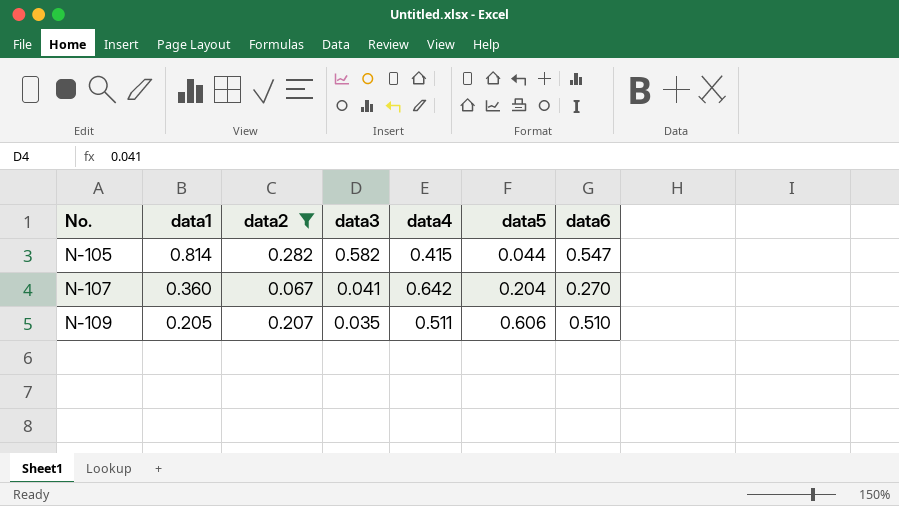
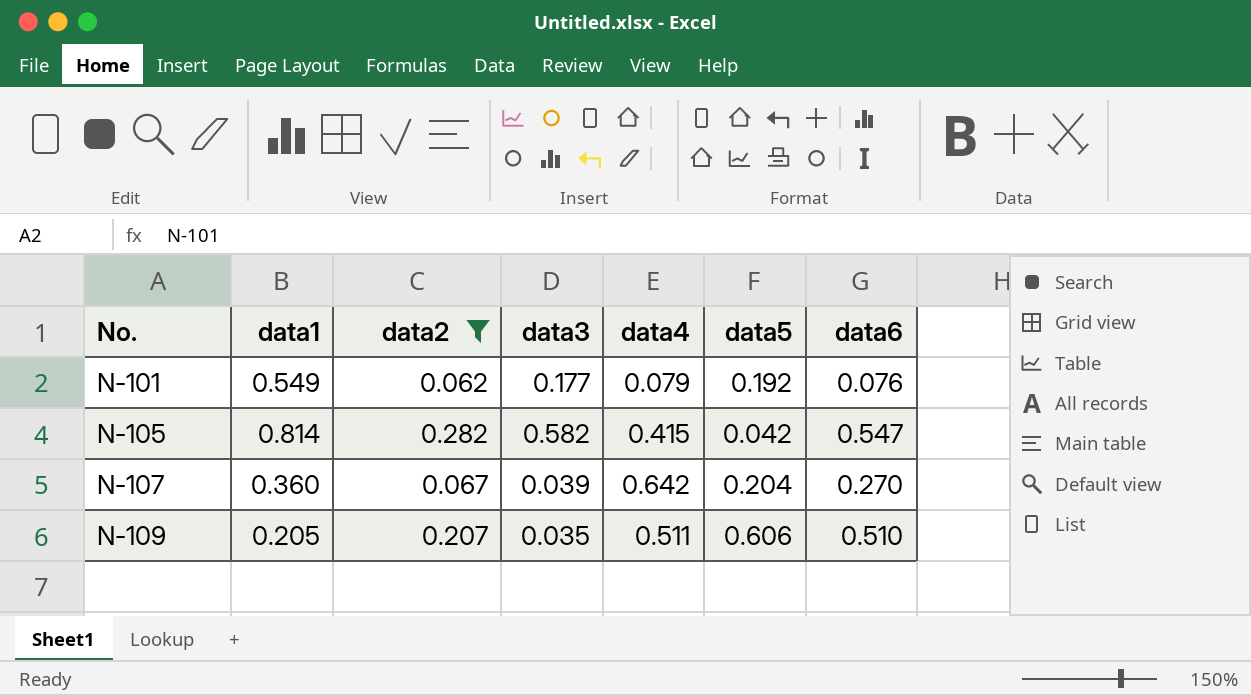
row N-101: none -> 0.549 | 0.062 | 0.177 | 0.079 | 0.192 | 0.076
N-105 | data5: 0.044 -> 0.042
N-107 | data3: 0.041 -> 0.039

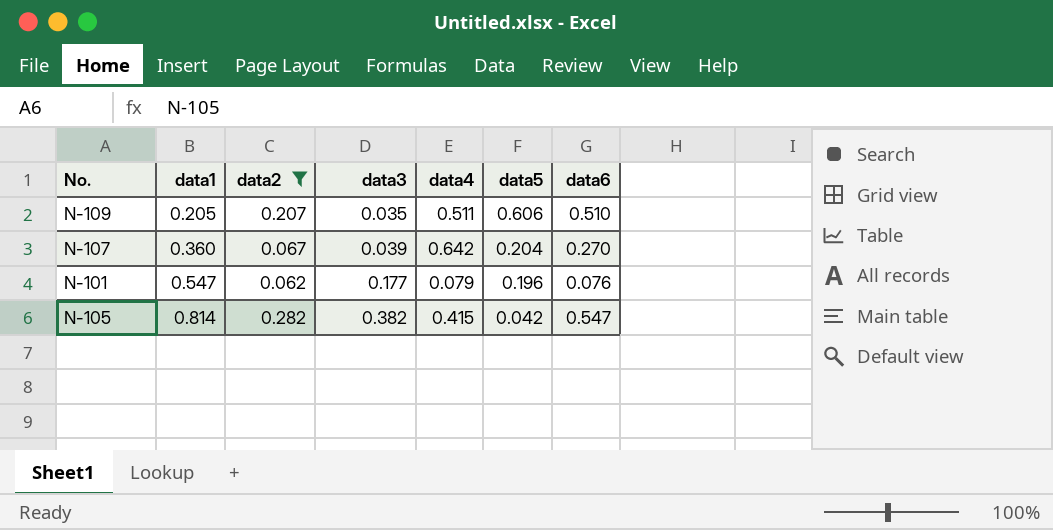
row order: No. ascending -> data1 ascending
N-101 | data1: 0.549 -> 0.547
N-101 | data5: 0.192 -> 0.196
N-105 | data3: 0.582 -> 0.382

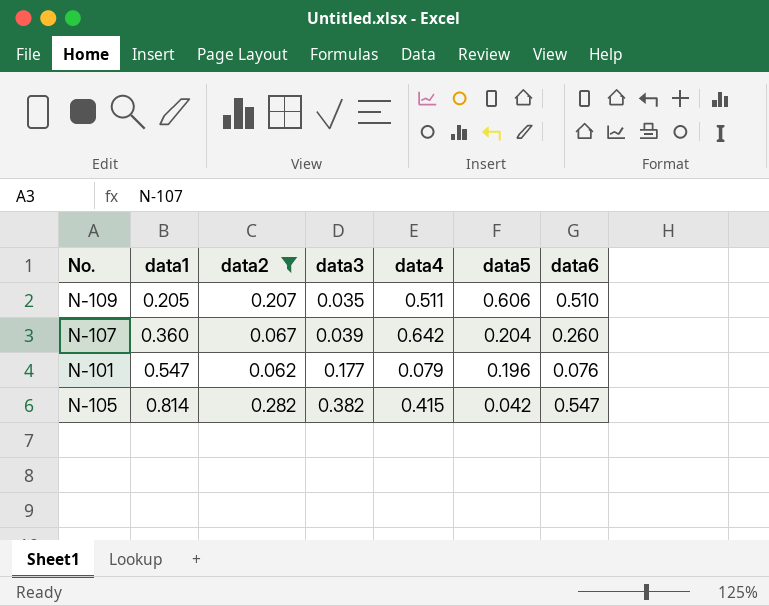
N-107 | data6: 0.270 -> 0.260

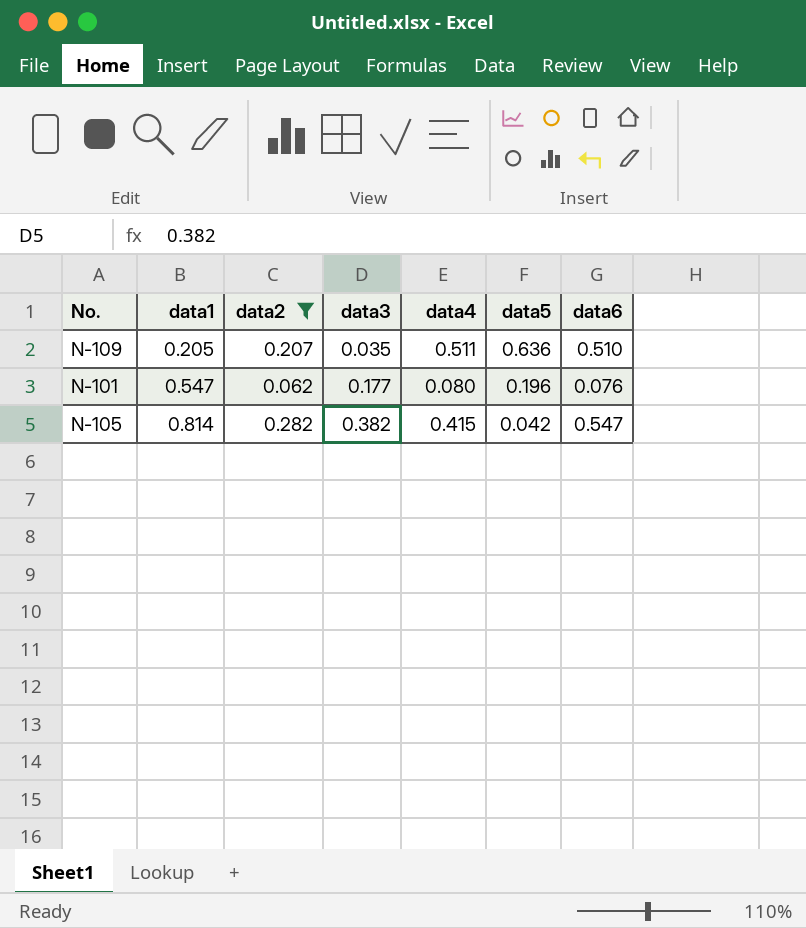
row N-107: 0.360 | 0.067 | 0.039 | 0.642 | 0.204 | 0.260 -> none
N-109 | data5: 0.606 -> 0.636
N-101 | data4: 0.079 -> 0.080

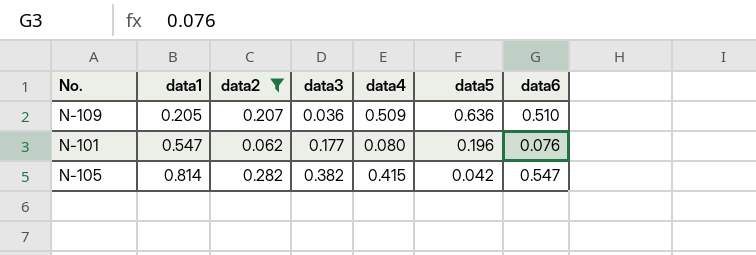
N-109 | data3: 0.035 -> 0.036
N-109 | data4: 0.511 -> 0.509

